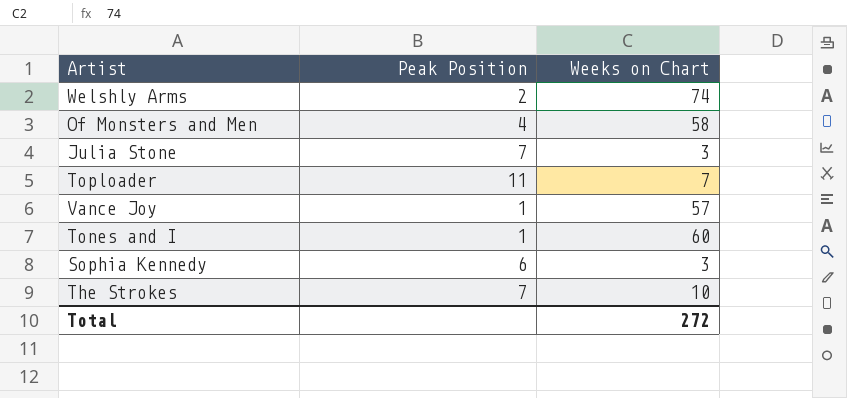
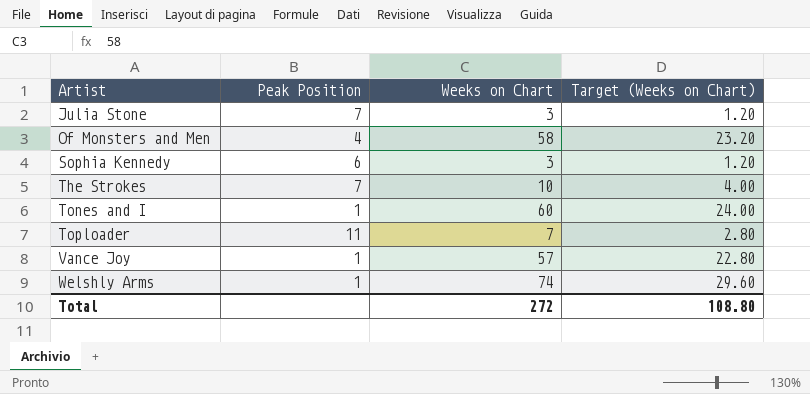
row order: none -> Artist ascending
column Target (Weeks on Chart) | formula: none -> [Weeks on Chart] * 0.4
Welshly Arms | Peak Position: 2 -> 1

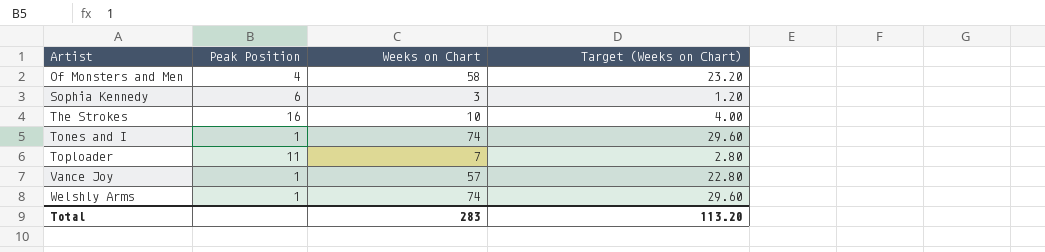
row Julia Stone: 7 | 3 | 1.20 -> none
The Strokes | Peak Position: 7 -> 16
Tones and I | Weeks on Chart: 60 -> 74
Tones and I | Target (Weeks on Chart): 24.00 -> 29.60
Total | Weeks on Chart: 272 -> 283
Total | Target (Weeks on Chart): 108.80 -> 113.20

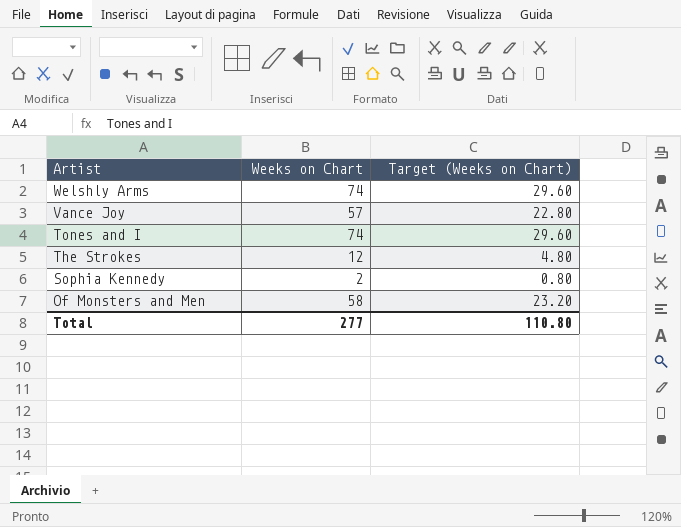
row order: Artist ascending -> Artist descending
column Peak Position | position: 2 -> none
row Toploader: 11 | 7 | 2.80 -> none
The Strokes | Weeks on Chart: 10 -> 12
The Strokes | Target (Weeks on Chart): 4.00 -> 4.80
Sophia Kennedy | Weeks on Chart: 3 -> 2
Sophia Kennedy | Target (Weeks on Chart): 1.20 -> 0.80
Total | Weeks on Chart: 283 -> 277
Total | Target (Weeks on Chart): 113.20 -> 110.80

